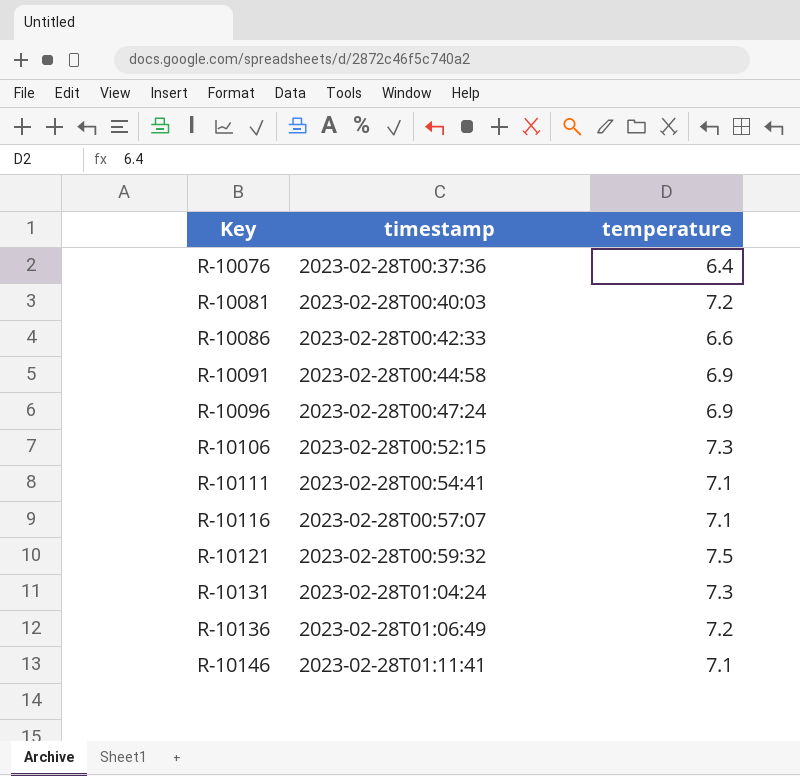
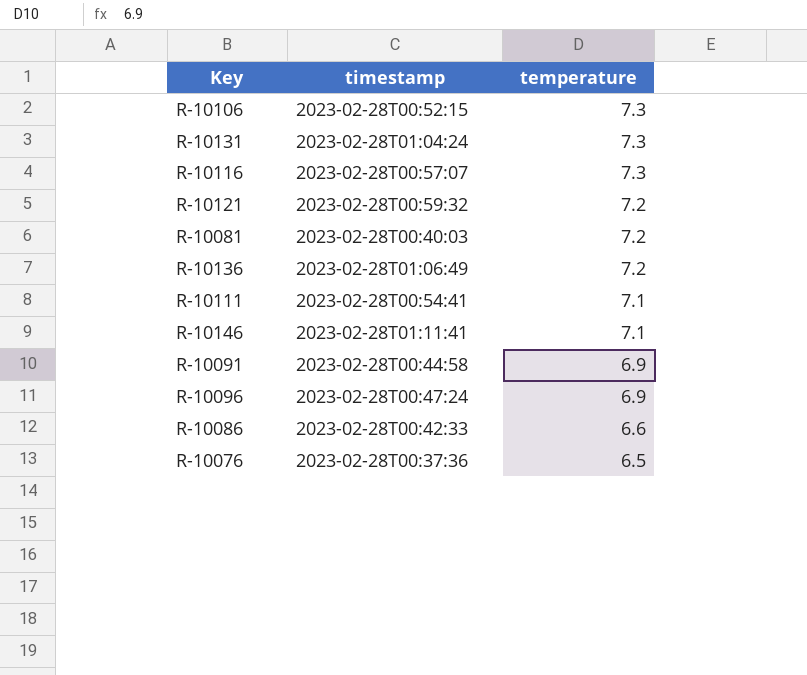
row order: Key ascending -> temperature descending
R-10116 | temperature: 7.1 -> 7.3
R-10121 | temperature: 7.5 -> 7.2
R-10076 | temperature: 6.4 -> 6.5

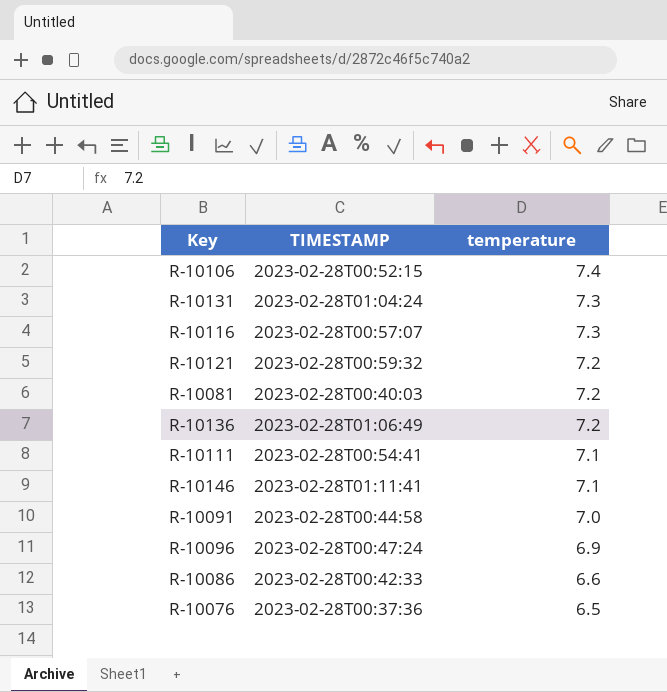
column name: timestamp -> TIMESTAMP
R-10106 | temperature: 7.3 -> 7.4
R-10091 | temperature: 6.9 -> 7.0

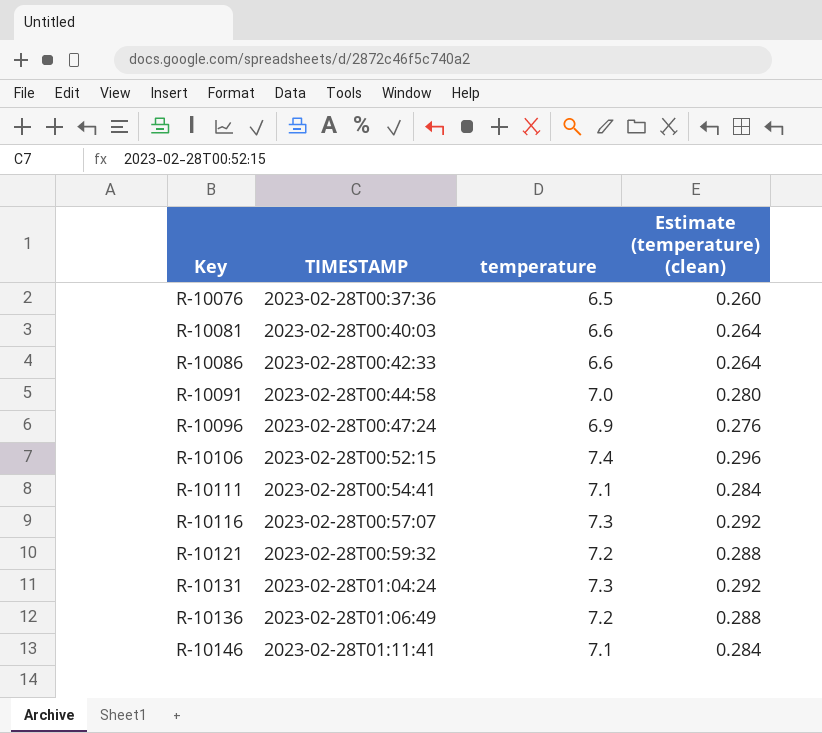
row order: temperature descending -> Key ascending
column Estimate (temperature) (clean) | formula: none -> [temperature] * 0.04
R-10081 | temperature: 7.2 -> 6.6

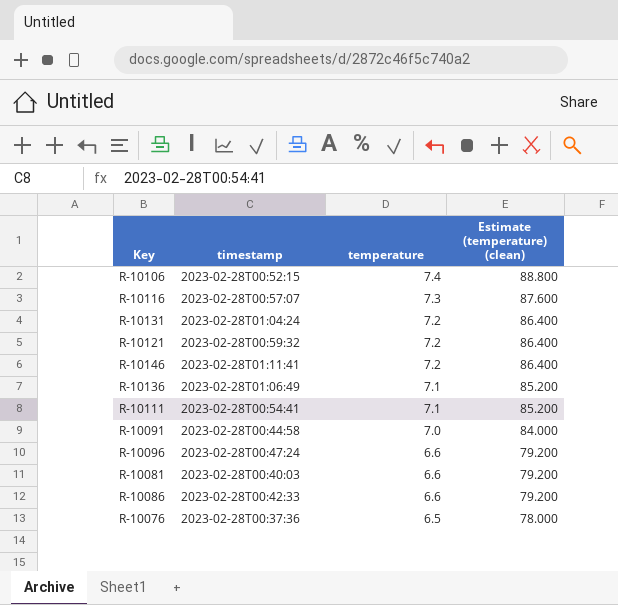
row order: Key ascending -> temperature descending
column name: TIMESTAMP -> timestamp
column Estimate (temperature) (clean) | formula: [temperature] * 0.04 -> [temperature] * 12
R-10131 | temperature: 7.3 -> 7.2
R-10146 | temperature: 7.1 -> 7.2
R-10136 | temperature: 7.2 -> 7.1
R-10096 | temperature: 6.9 -> 6.6

